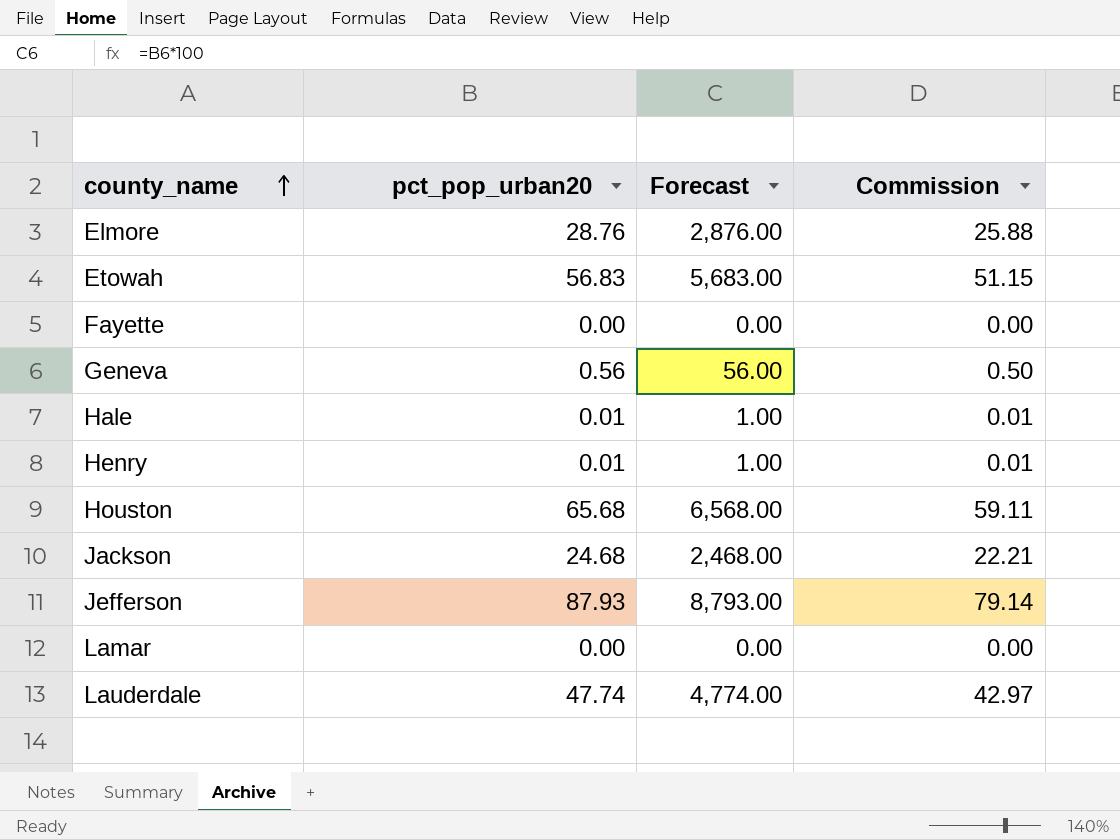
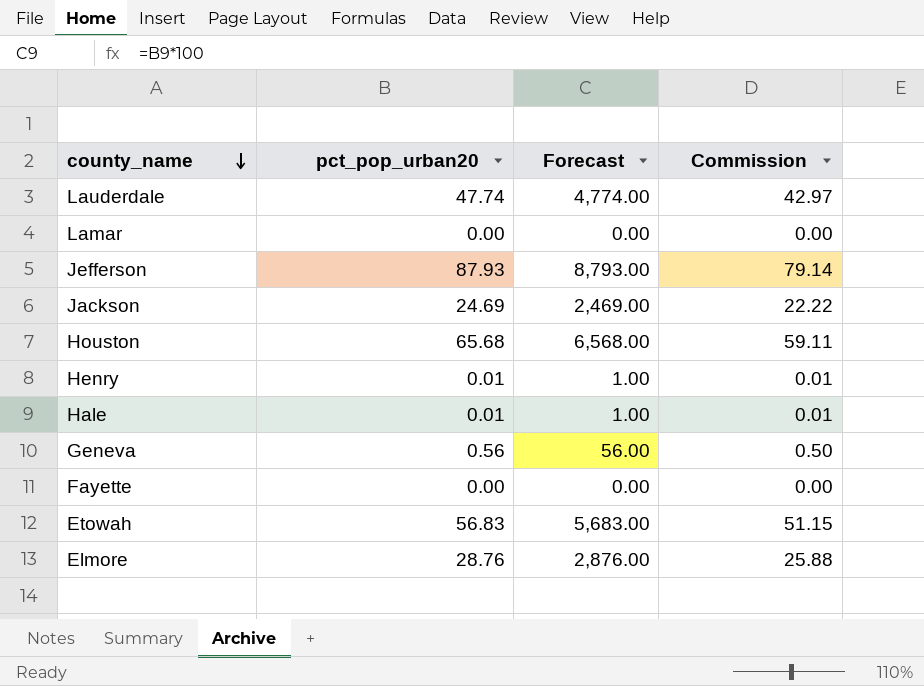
row order: county_name ascending -> county_name descending
Jackson | pct_pop_urban20: 24.68 -> 24.69
Jackson | Forecast: 2,468.00 -> 2,469.00
Jackson | Commission: 22.21 -> 22.22

